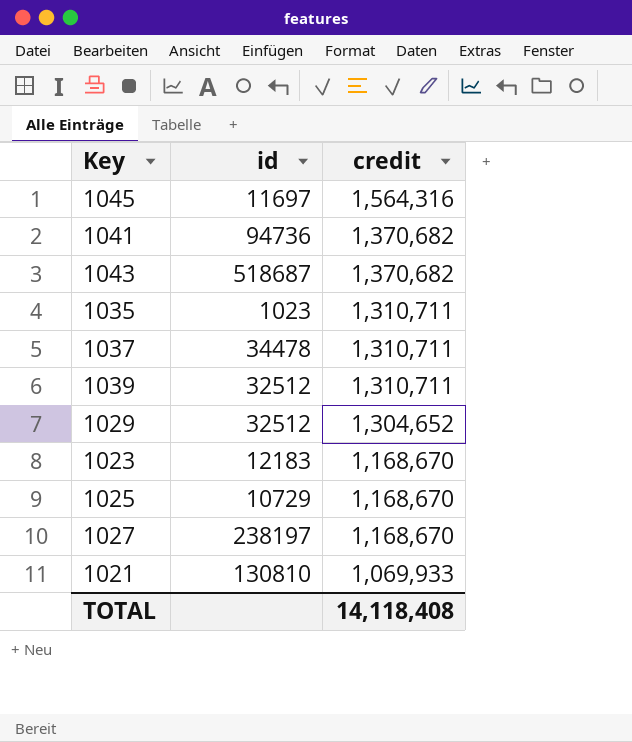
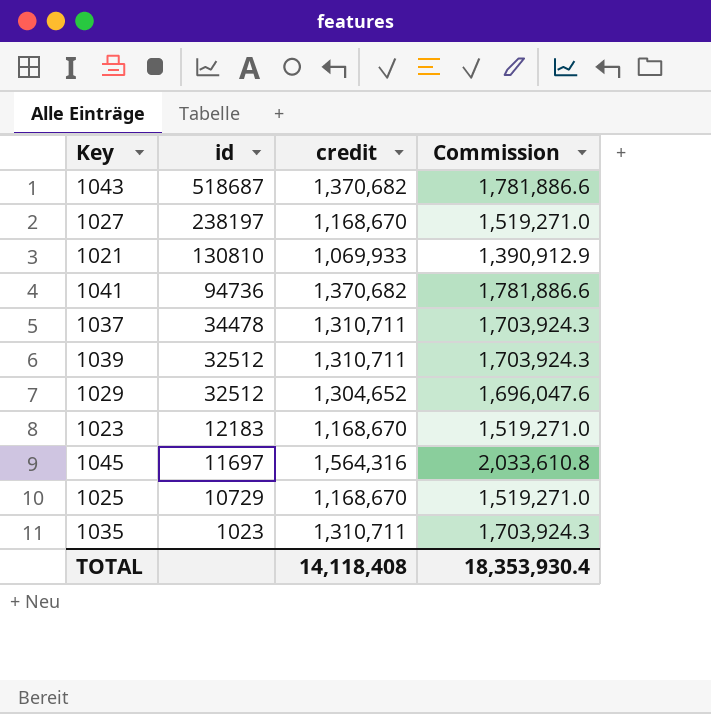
row order: credit descending -> id descending
column Commission | formula: none -> [credit] * 1.3

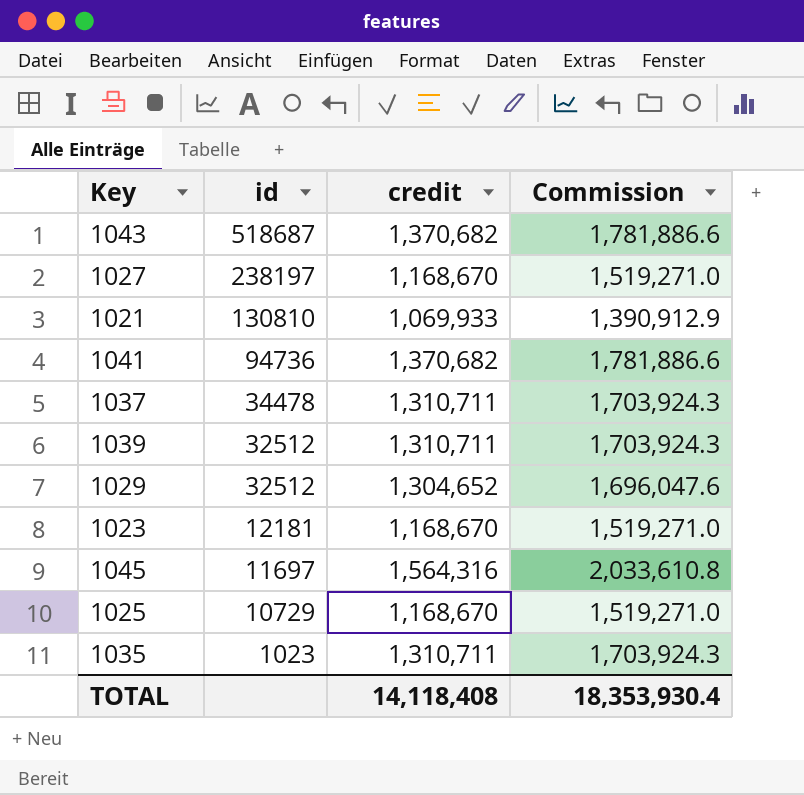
1023 | id: 12183 -> 12181

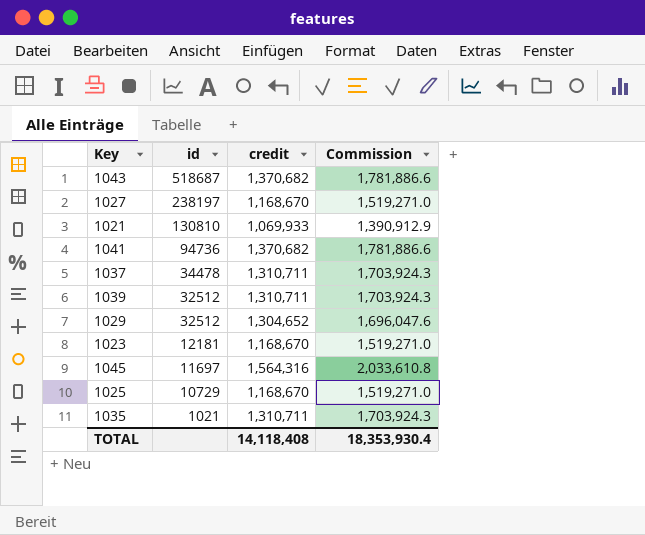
1035 | id: 1023 -> 1021

